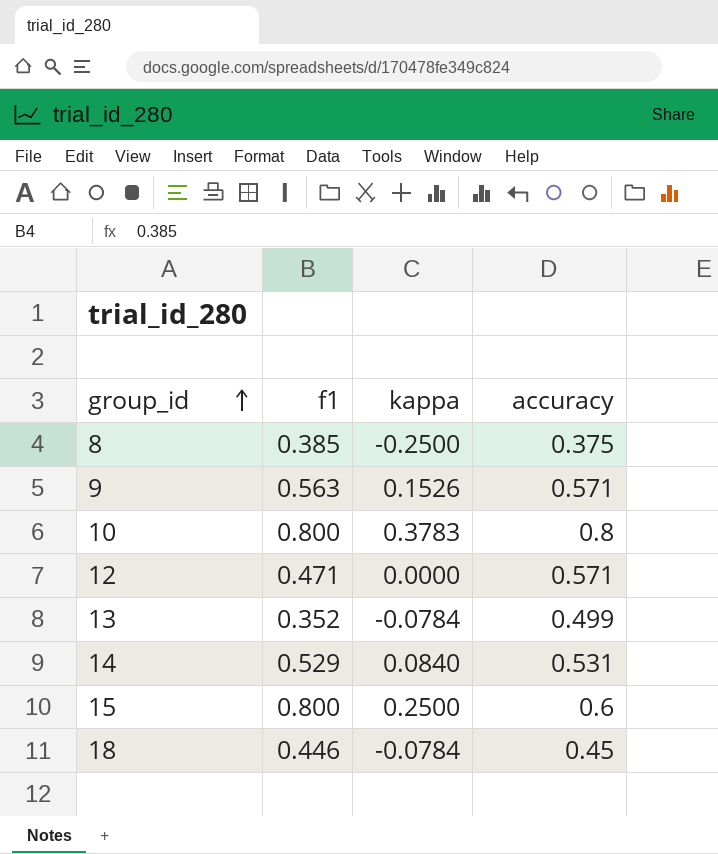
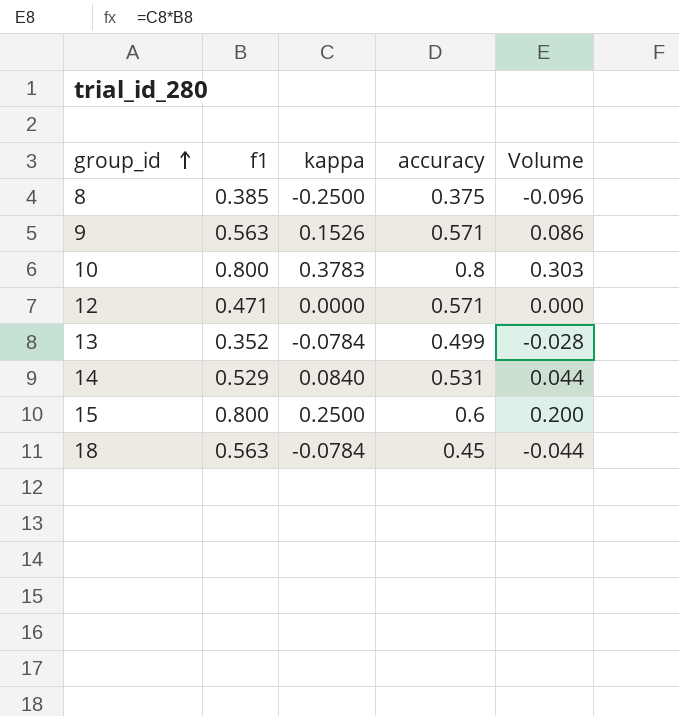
column Volume | formula: none -> [f1] * [kappa]
18 | f1: 0.446 -> 0.563

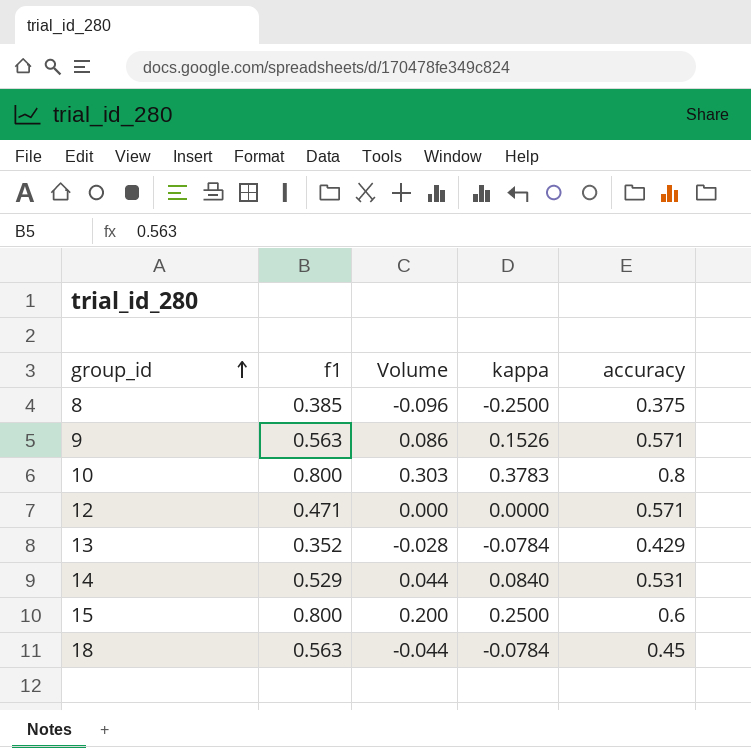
column Volume | position: 5 -> 3
13 | accuracy: 0.499 -> 0.429

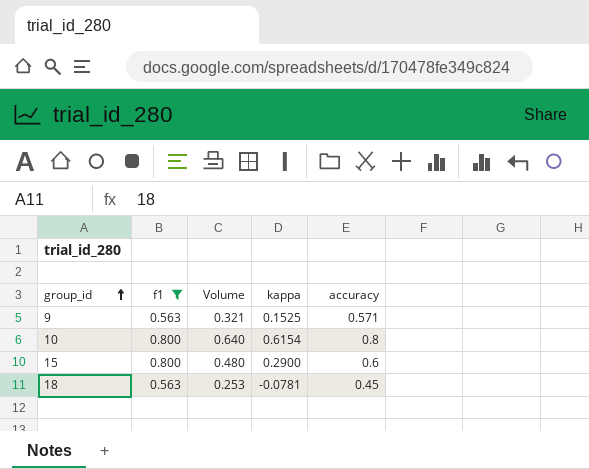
filter: none -> f1 >= 0.563
column Volume | formula: [f1] * [kappa] -> [f1] * [accuracy]
9 | kappa: 0.1526 -> 0.1525
10 | kappa: 0.3783 -> 0.6154
15 | kappa: 0.2500 -> 0.2900
18 | kappa: -0.0784 -> -0.0781

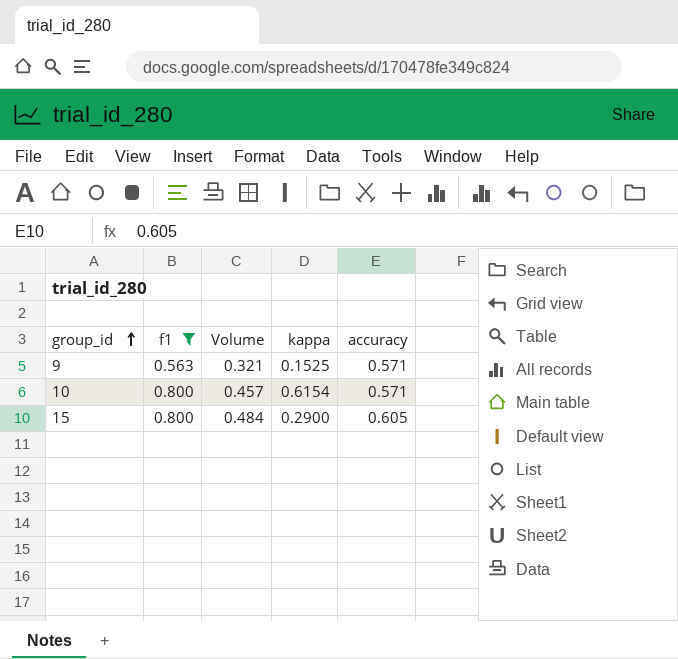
row 18: 0.563 | 0.253 | -0.0781 | 0.45 -> none
10 | Volume: 0.640 -> 0.457
10 | accuracy: 0.8 -> 0.571
15 | Volume: 0.480 -> 0.484
15 | accuracy: 0.6 -> 0.605

